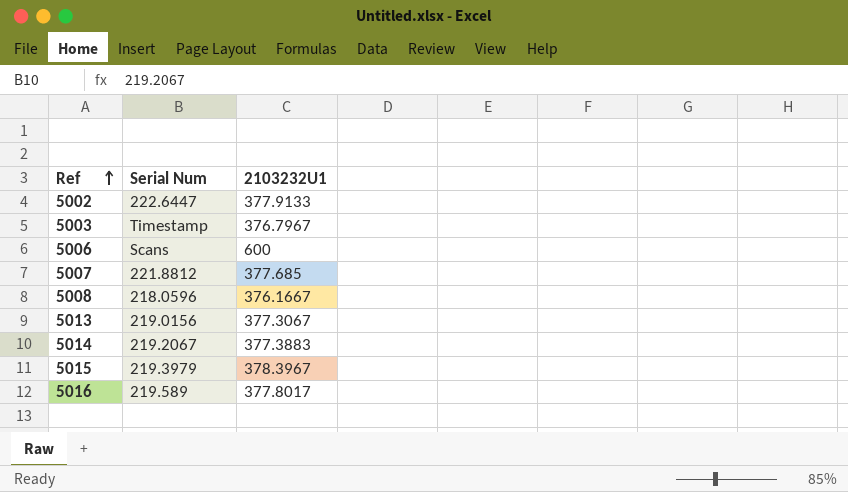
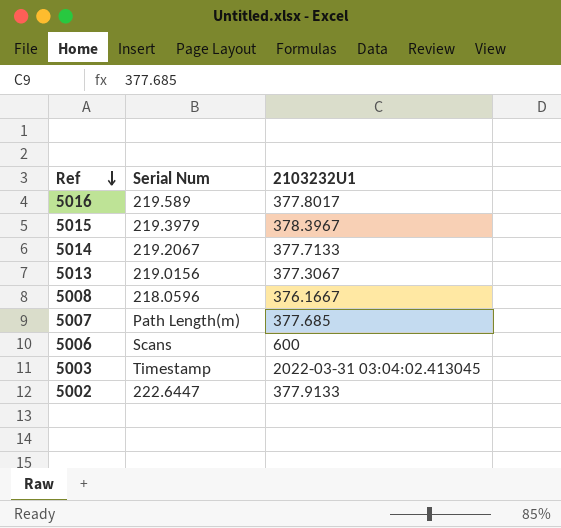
row order: Ref ascending -> Ref descending
5014 | 2103232U1: 377.3883 -> 377.7133
5007 | Serial Num: 221.8812 -> Path Length(m)
5003 | 2103232U1: 376.7967 -> 2022-03-31 03:04:02.413045

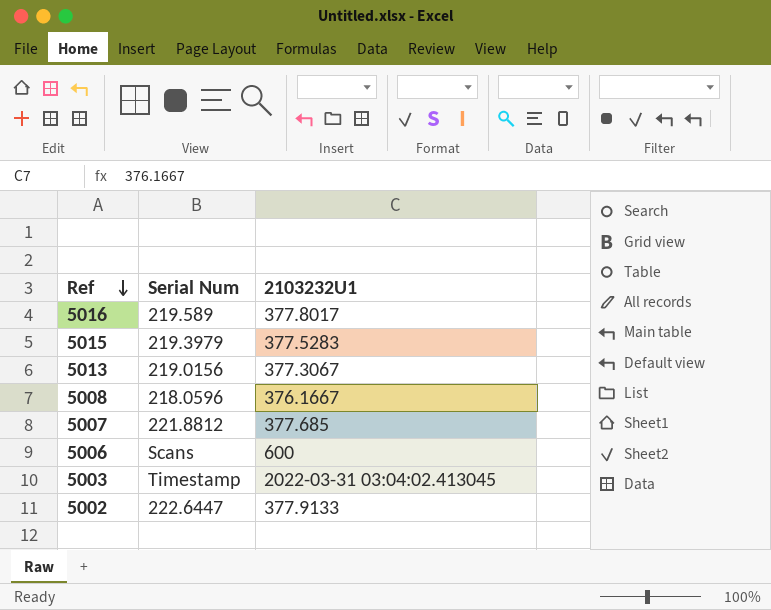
row 5014: 219.2067 | 377.7133 -> none
5015 | 2103232U1: 378.3967 -> 377.5283
5007 | Serial Num: Path Length(m) -> 221.8812

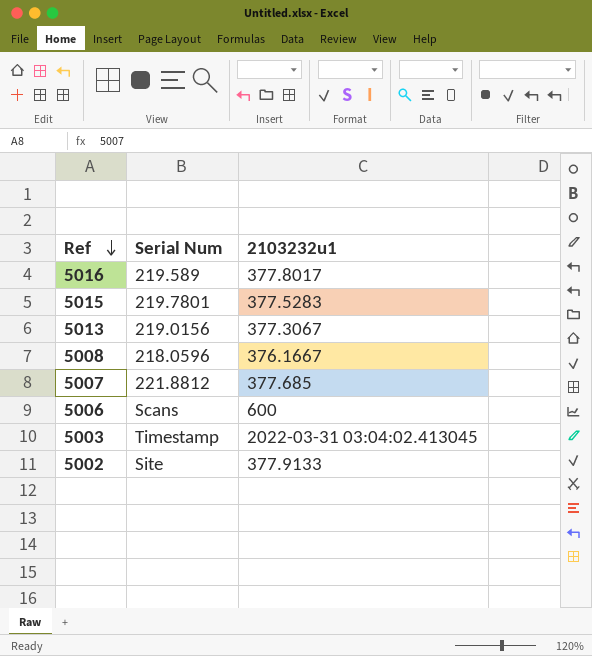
column name: 2103232U1 -> 2103232u1
5015 | Serial Num: 219.3979 -> 219.7801
5002 | Serial Num: 222.6447 -> Site

